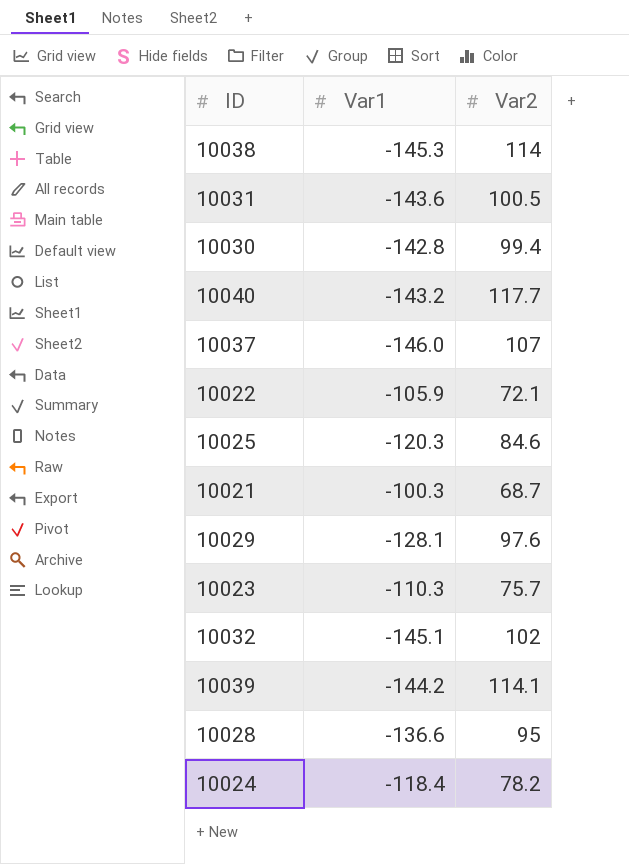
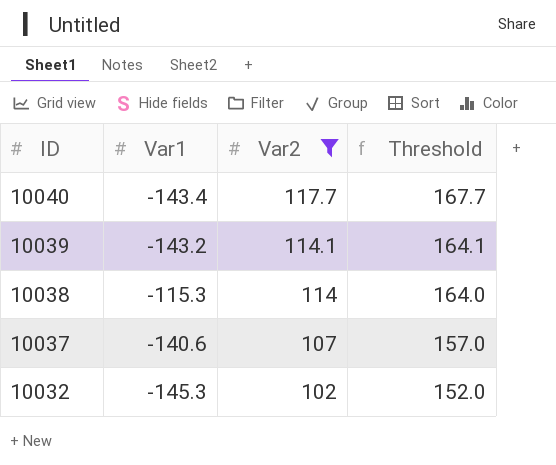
filter: none -> Var2 >= 102
row order: none -> ID descending
column Threshold | formula: none -> [Var2] + 50
10040 | Var1: -143.2 -> -143.4
10039 | Var1: -144.2 -> -143.2
10038 | Var1: -145.3 -> -115.3
10037 | Var1: -146.0 -> -140.6
10032 | Var1: -145.1 -> -145.3

